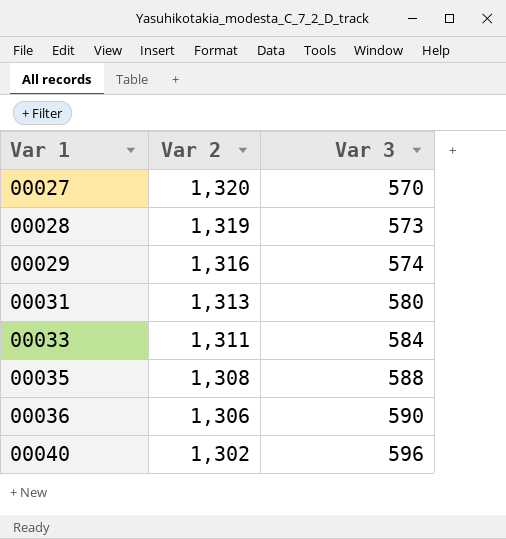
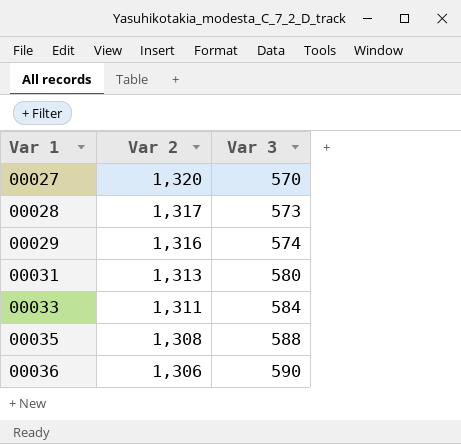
row 00040: 1,302 | 596 -> none
00028 | Var 2: 1,319 -> 1,317

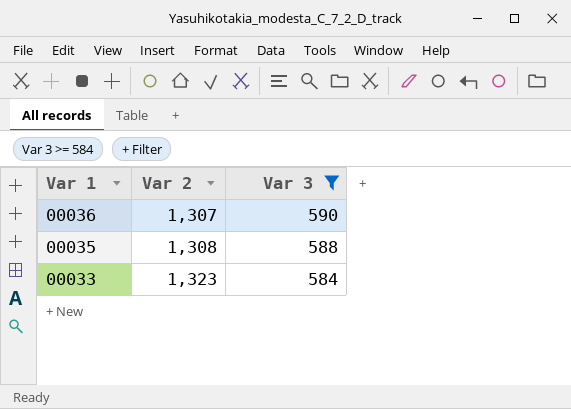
filter: none -> Var 3 >= 584
row order: Var 1 ascending -> Var 1 descending
00036 | Var 2: 1,306 -> 1,307
00033 | Var 2: 1,311 -> 1,323

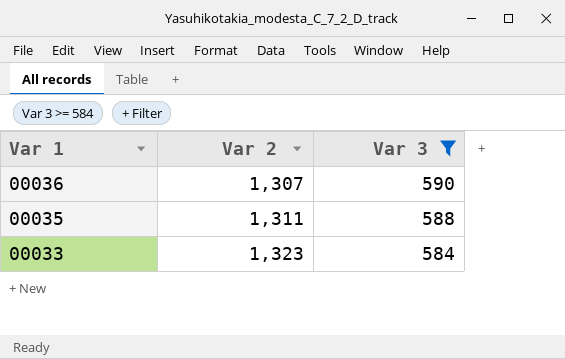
00035 | Var 2: 1,308 -> 1,311

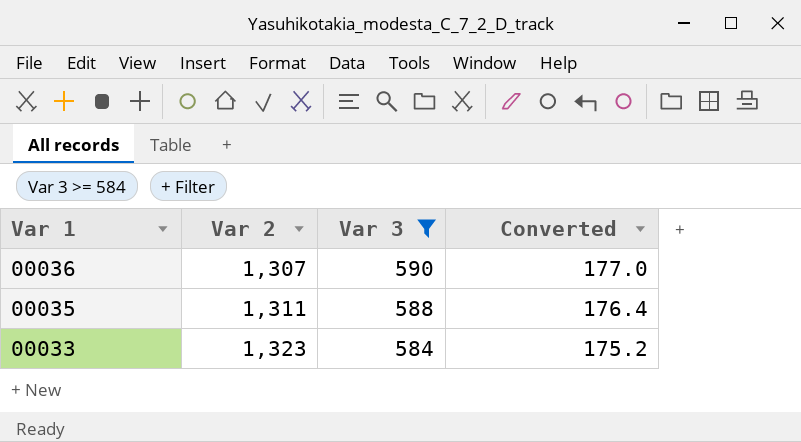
column Converted | formula: none -> [Var 3] * 0.3

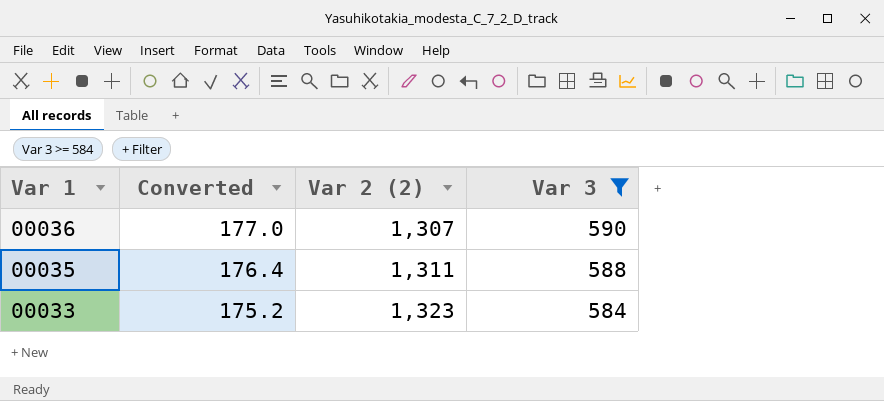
column Converted | position: 4 -> 2
column name: Var 2 -> Var 2 (2)

